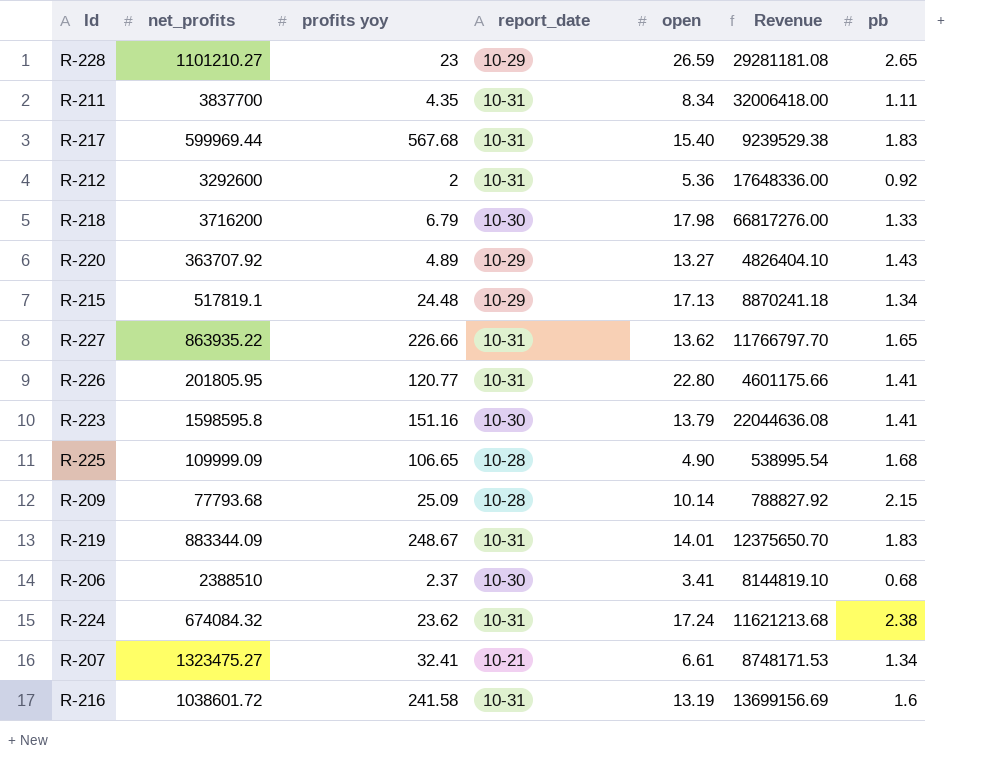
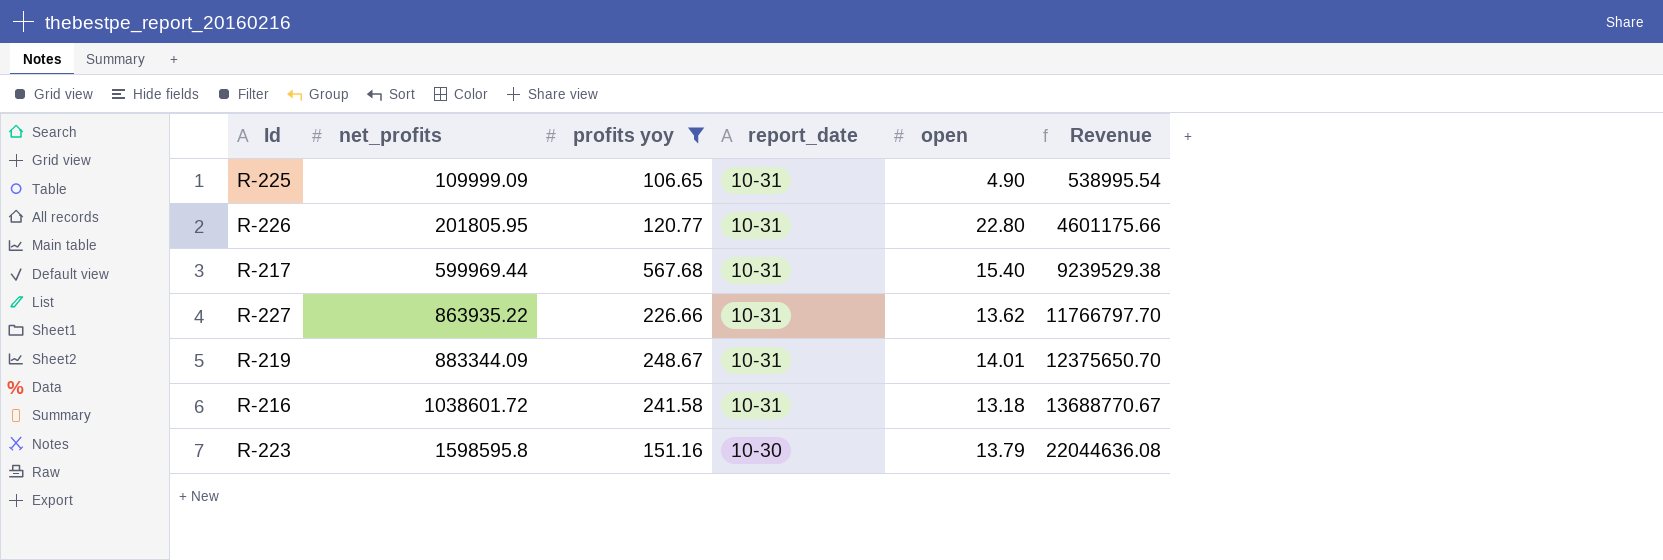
filter: none -> profits yoy >= 106.65
row order: none -> net_profits ascending
column pb | position: 7 -> none
R-225 | report_date: 10-28 -> 10-31
R-216 | open: 13.19 -> 13.18
R-216 | Revenue: 13699156.69 -> 13688770.67

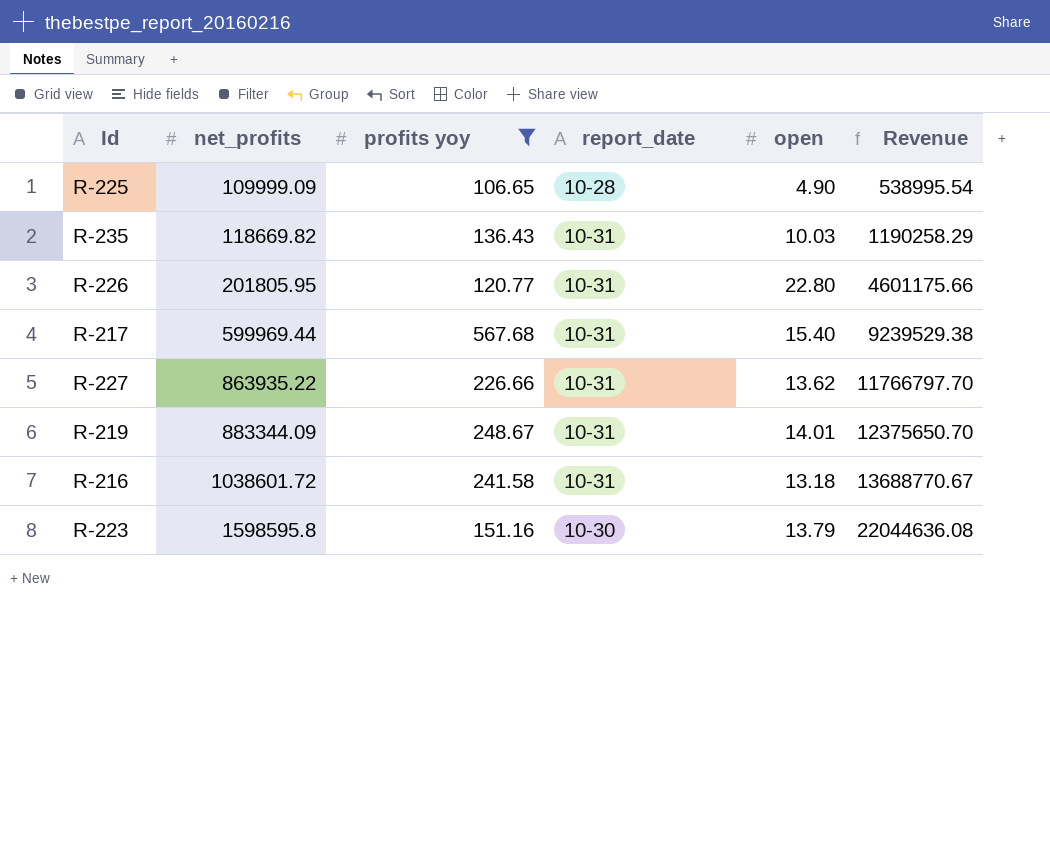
R-225 | report_date: 10-31 -> 10-28
row R-235: none -> 118669.82 | 136.43 | 10-31 | 10.03 | 1190258.29

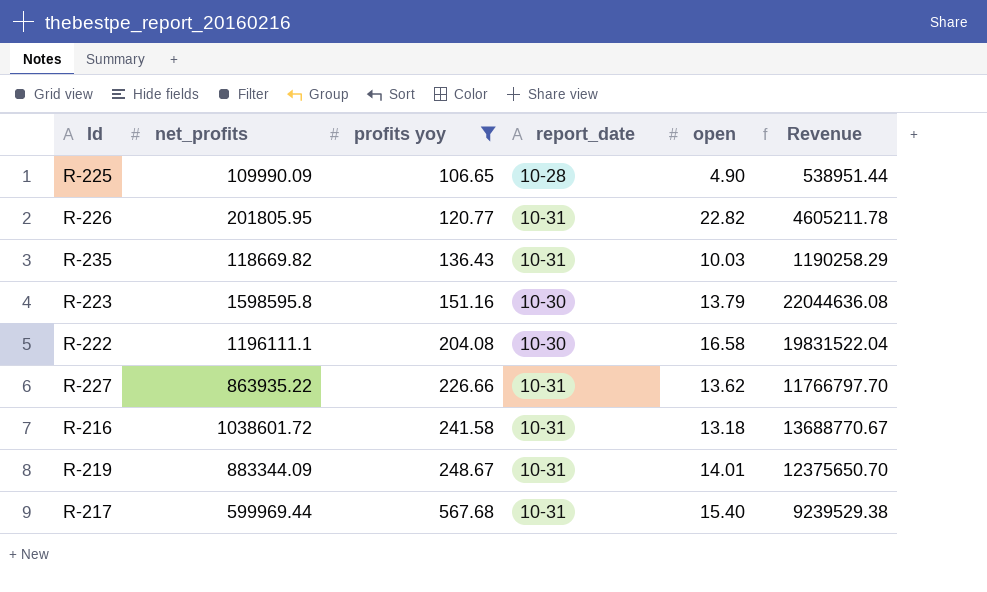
row order: net_profits ascending -> profits yoy ascending
R-225 | net_profits: 109999.09 -> 109990.09
R-225 | Revenue: 538995.54 -> 538951.44
R-226 | open: 22.80 -> 22.82
R-226 | Revenue: 4601175.66 -> 4605211.78
row R-222: none -> 1196111.1 | 204.08 | 10-30 | 16.58 | 19831522.04

